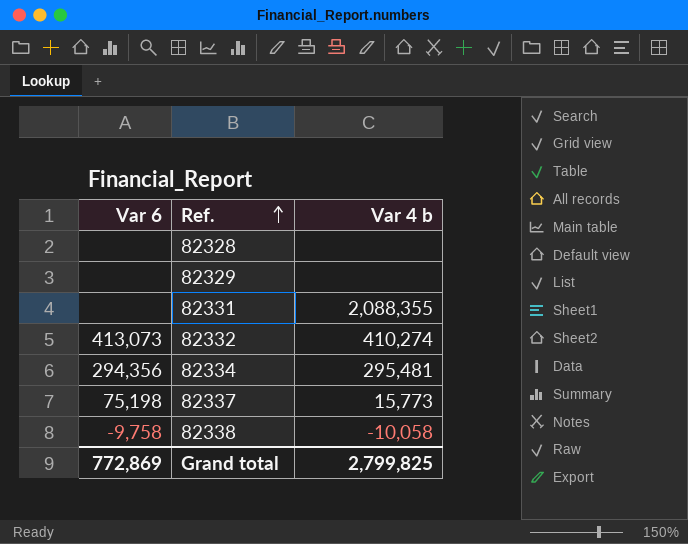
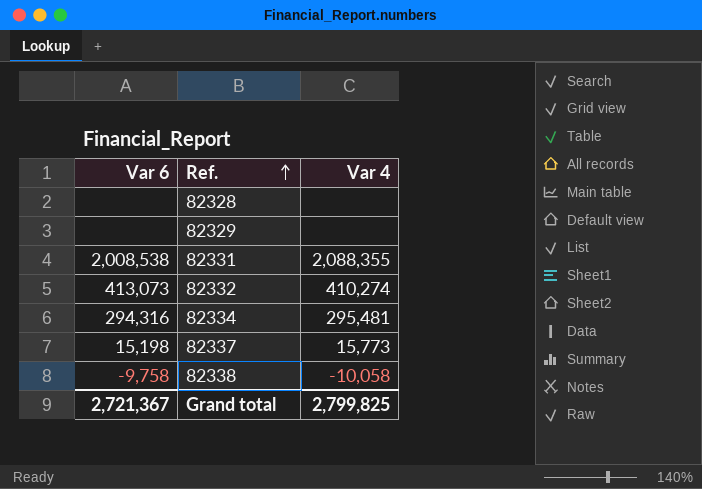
column name: Var 4 b -> Var 4
82331 | Var 6: none -> 2,008,538
82334 | Var 6: 294,356 -> 294,316
82337 | Var 6: 75,198 -> 15,198
Grand total | Var 6: 772,869 -> 2,721,367

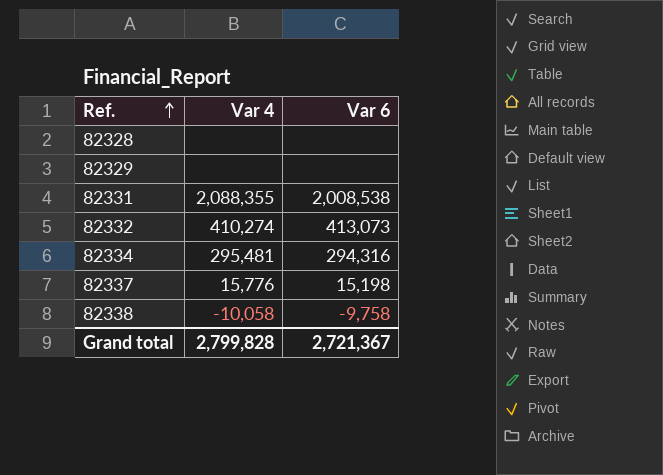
column Var 6 | position: 1 -> 3
82337 | Var 4: 15,773 -> 15,776
Grand total | Var 4: 2,799,825 -> 2,799,828

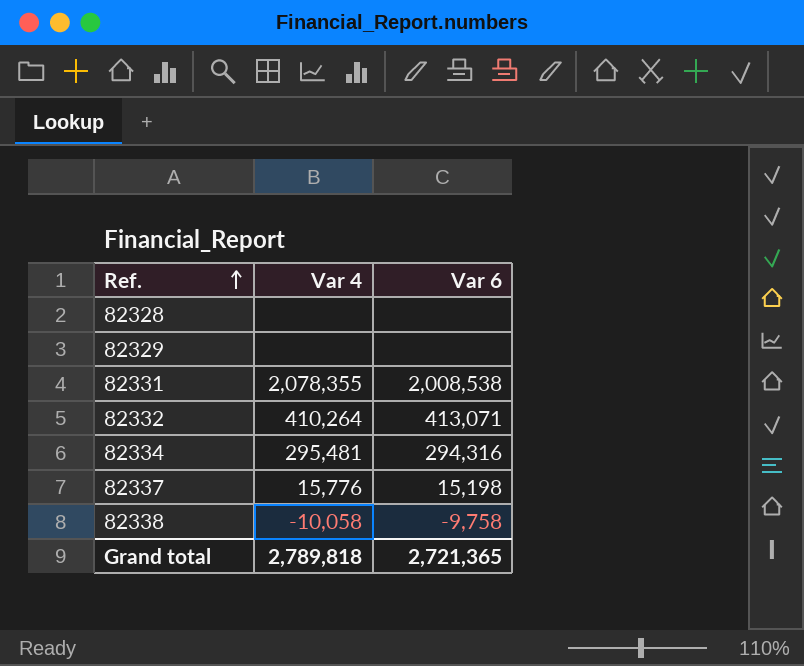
82331 | Var 4: 2,088,355 -> 2,078,355
82332 | Var 4: 410,274 -> 410,264
82332 | Var 6: 413,073 -> 413,071
Grand total | Var 4: 2,799,828 -> 2,789,818
Grand total | Var 6: 2,721,367 -> 2,721,365

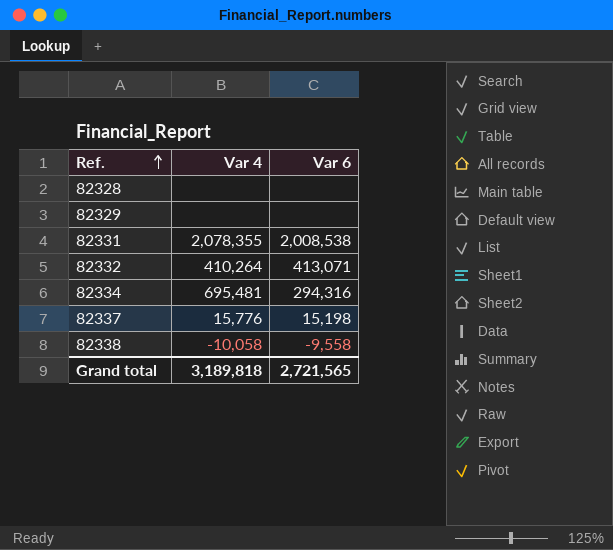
82334 | Var 4: 295,481 -> 695,481
82338 | Var 6: -9,758 -> -9,558
Grand total | Var 4: 2,789,818 -> 3,189,818
Grand total | Var 6: 2,721,365 -> 2,721,565

